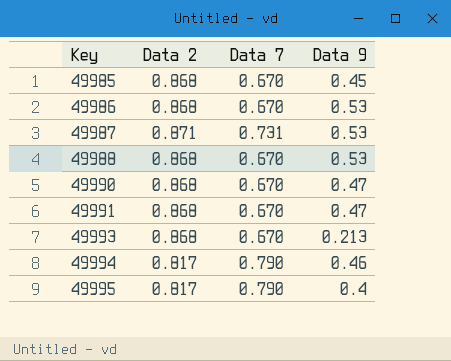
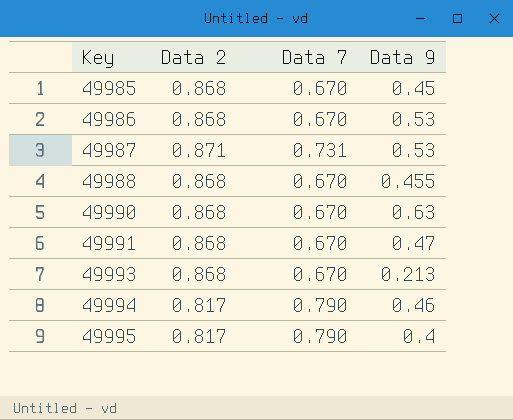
49988 | Data 9: 0.53 -> 0.455
49990 | Data 9: 0.47 -> 0.63

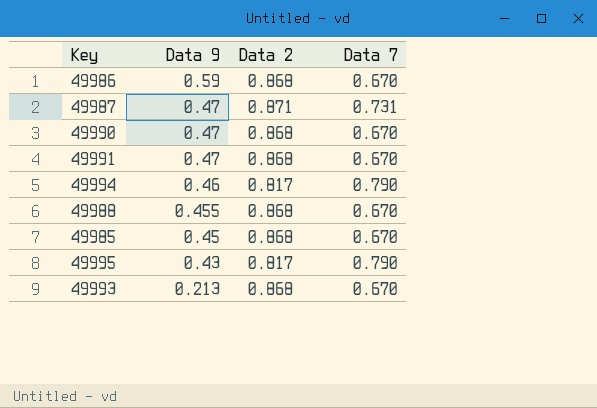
row order: Key ascending -> Data 9 descending
column Data 9 | position: 4 -> 2
49986 | Data 9: 0.53 -> 0.59
49987 | Data 9: 0.53 -> 0.47
49990 | Data 9: 0.63 -> 0.47
49995 | Data 9: 0.4 -> 0.43

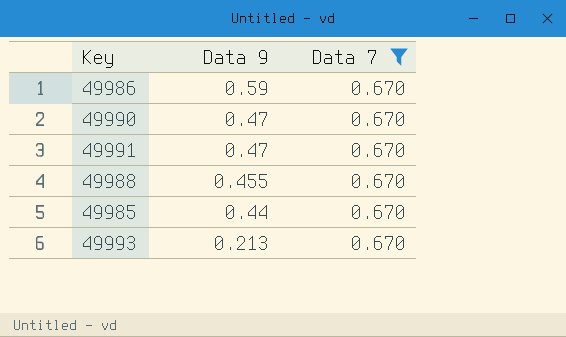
filter: none -> Data 7 = 0.670
column Data 2 | position: 3 -> none
49985 | Data 9: 0.45 -> 0.44

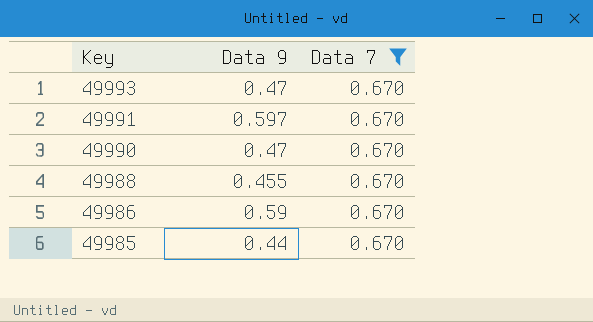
row order: Data 9 descending -> Key descending
49993 | Data 9: 0.213 -> 0.47
49991 | Data 9: 0.47 -> 0.597

